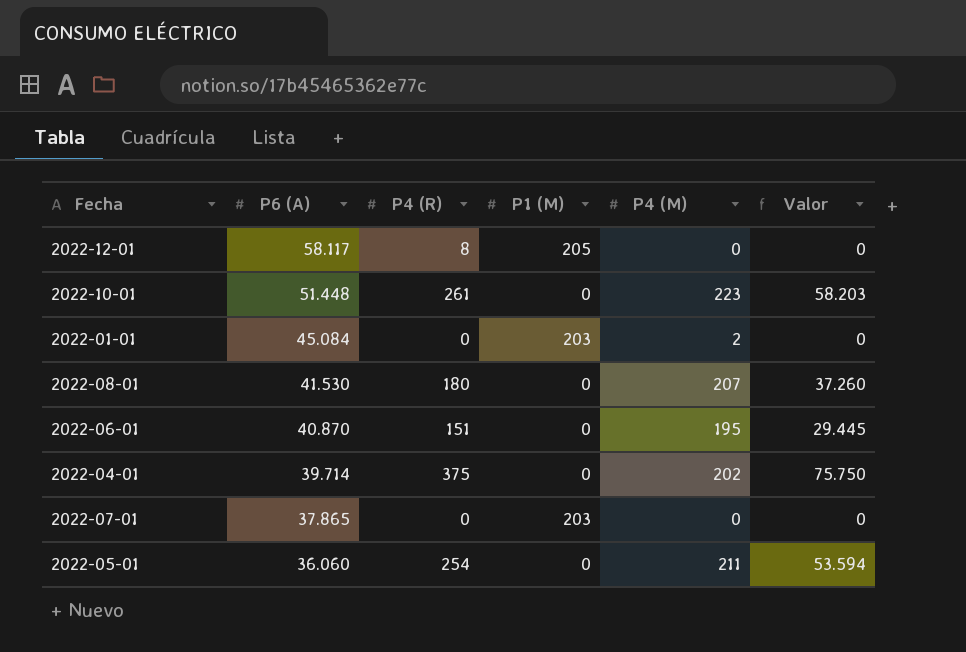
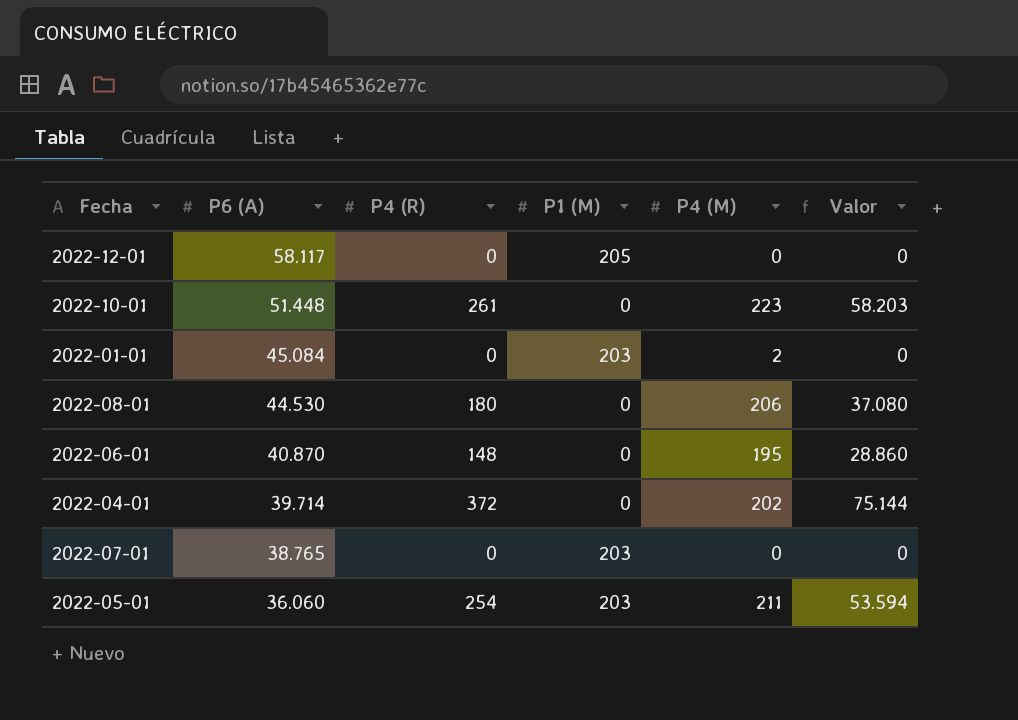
2022-12-01 | P4 (R): 8 -> 0
2022-08-01 | P6 (A): 41.530 -> 44.530
2022-08-01 | P4 (M): 207 -> 206
2022-08-01 | Valor: 37.260 -> 37.080
2022-06-01 | P4 (R): 151 -> 148
2022-06-01 | Valor: 29.445 -> 28.860
2022-04-01 | P4 (R): 375 -> 372
2022-04-01 | Valor: 75.750 -> 75.144
2022-07-01 | P6 (A): 37.865 -> 38.765
2022-05-01 | P1 (M): 0 -> 203

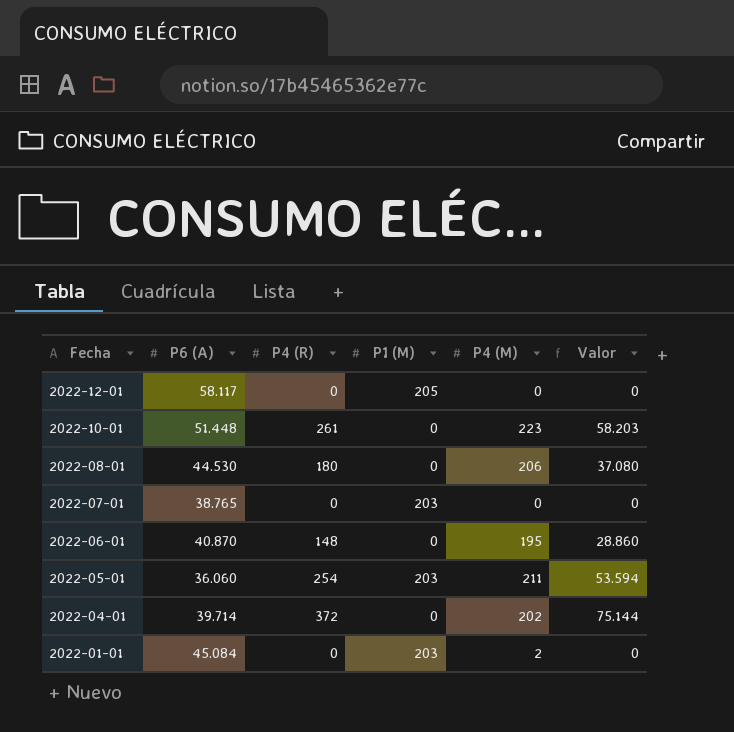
row order: P6 (A) descending -> Fecha descending

